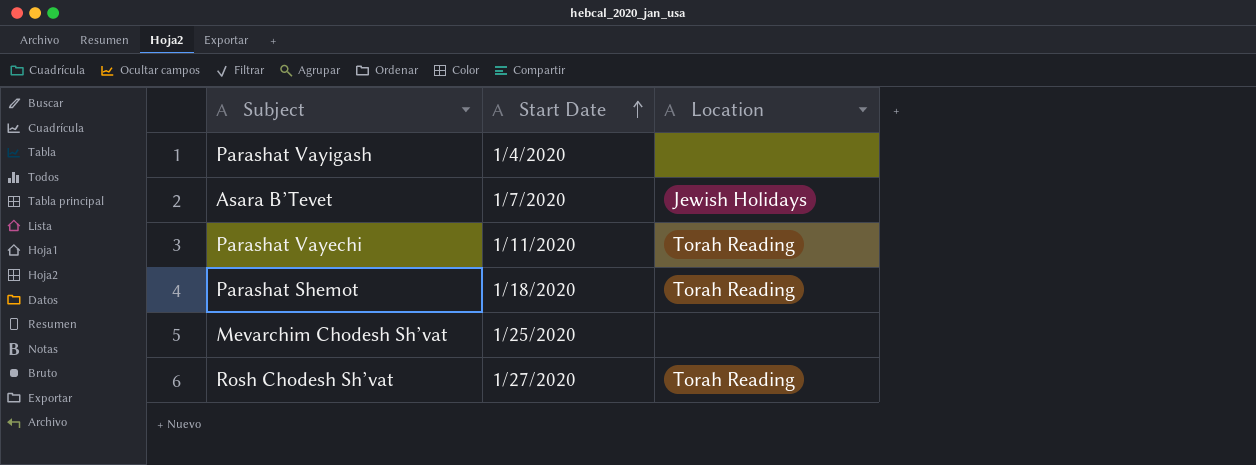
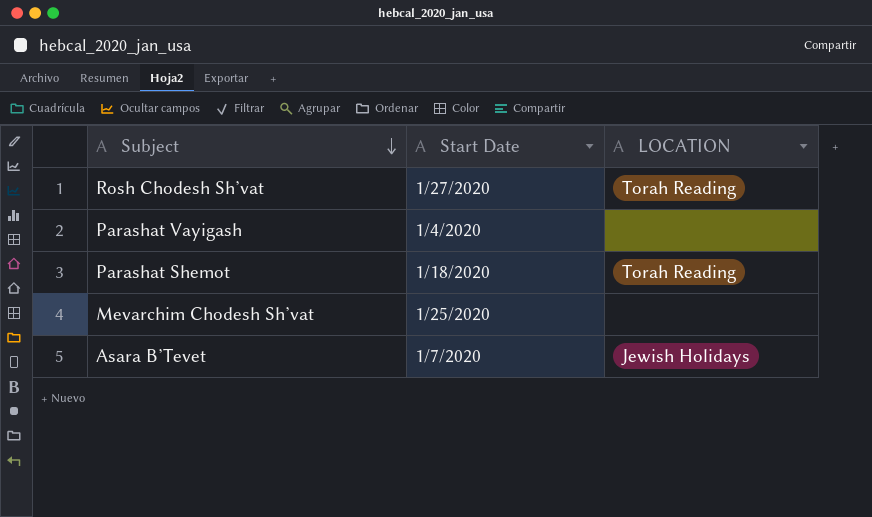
row order: Start Date ascending -> Subject descending
column name: Location -> LOCATION
row Parashat Vayechi: 1/11/2020 | Torah Reading -> none

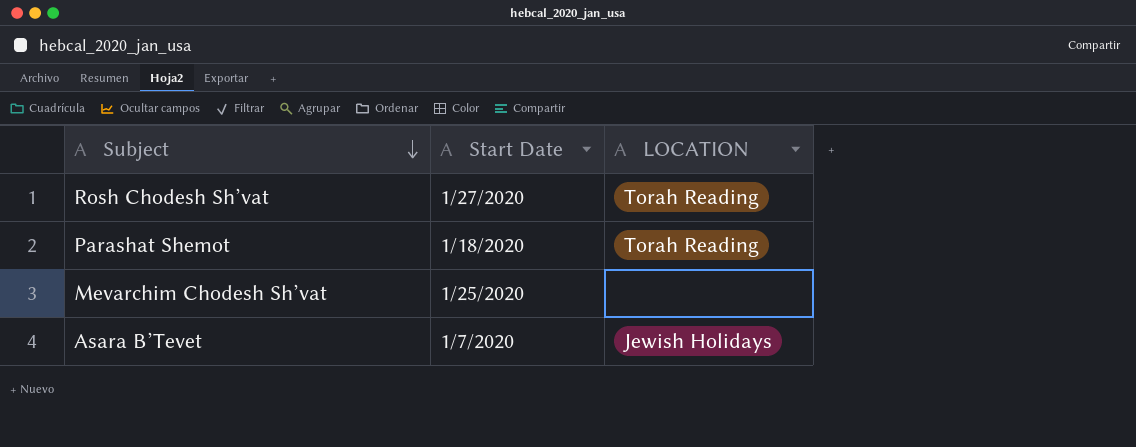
row Parashat Vayigash: 1/4/2020 | none -> none

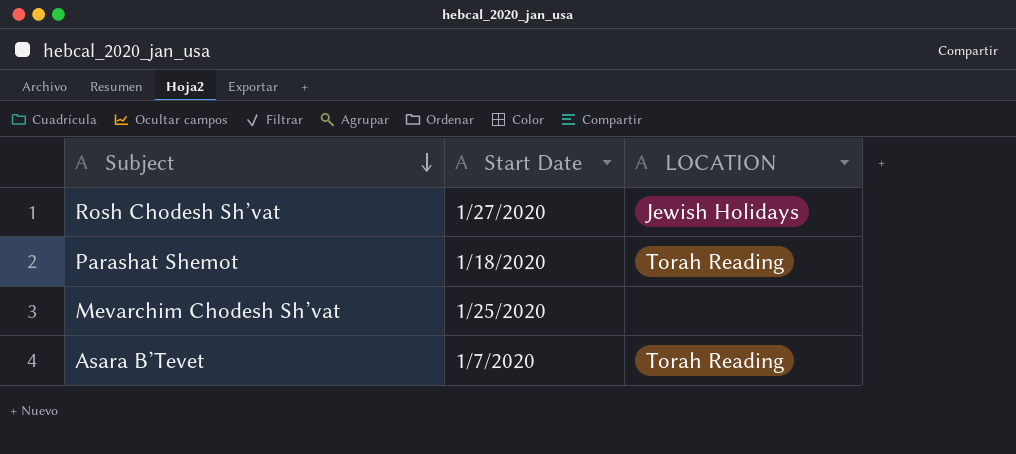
Rosh Chodesh Sh’vat | LOCATION: Torah Reading -> Jewish Holidays
Asara B’Tevet | LOCATION: Jewish Holidays -> Torah Reading

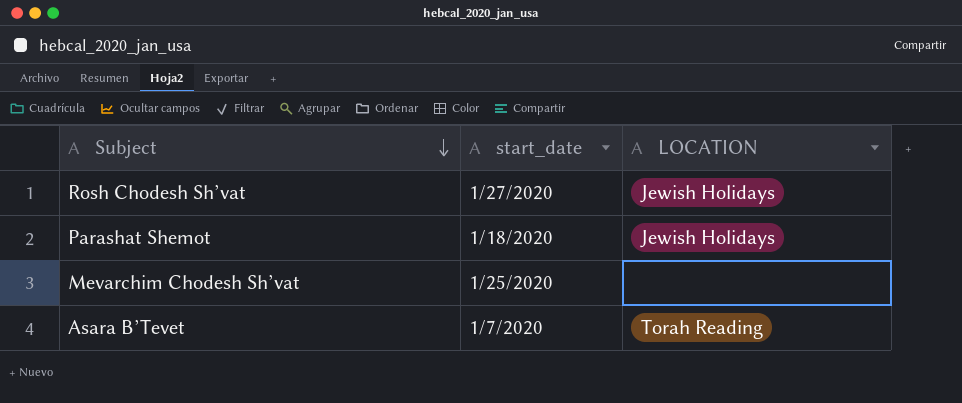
column name: Start Date -> start_date
Parashat Shemot | LOCATION: Torah Reading -> Jewish Holidays

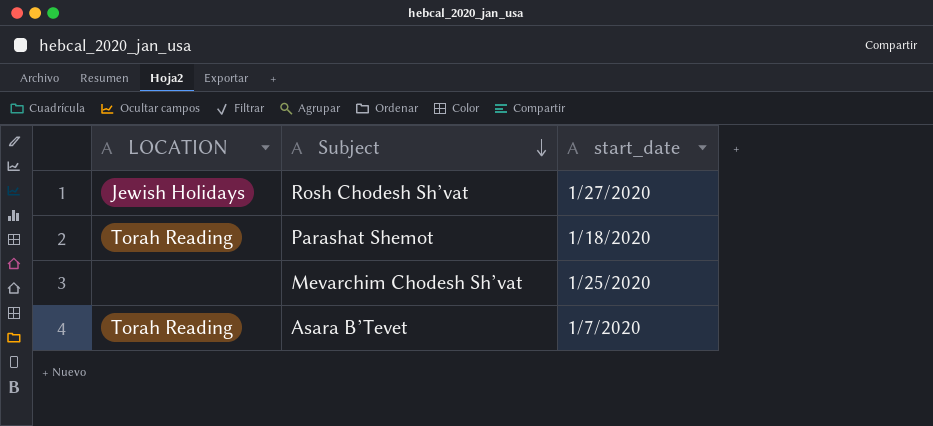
column LOCATION | position: 3 -> 1
Parashat Shemot | LOCATION: Jewish Holidays -> Torah Reading

